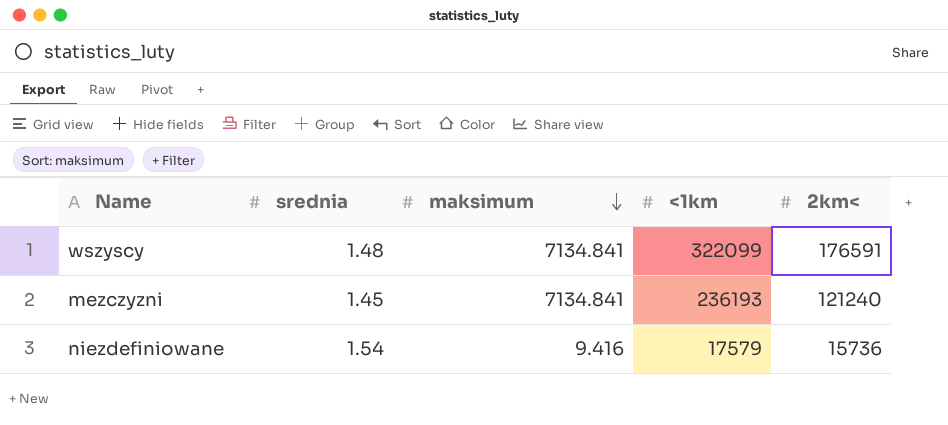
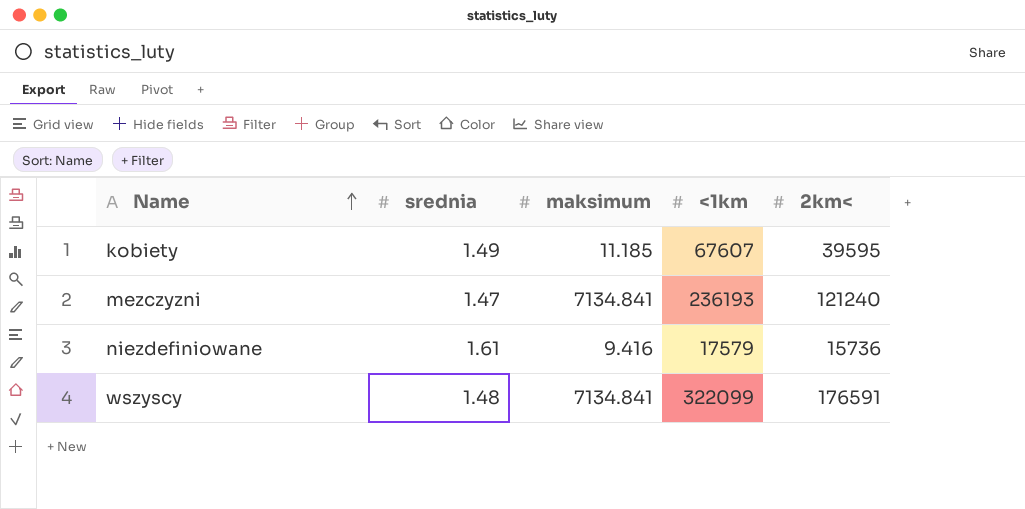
row order: maksimum descending -> Name ascending
row kobiety: none -> 1.49 | 11.185 | 67607 | 39595
mezczyzni | srednia: 1.45 -> 1.47
niezdefiniowane | srednia: 1.54 -> 1.61

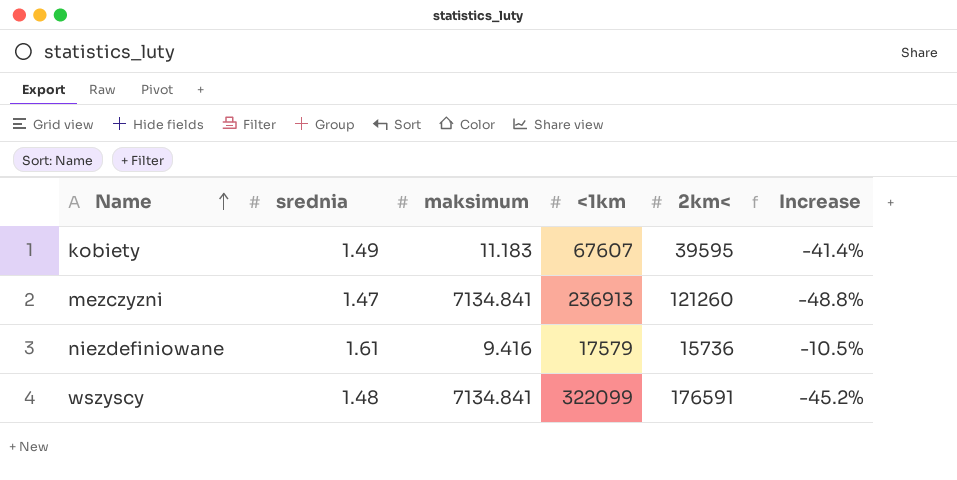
column Increase | formula: none -> ([2km<] - [<1km]) / [<1km]
kobiety | maksimum: 11.185 -> 11.183
mezczyzni | <1km: 236193 -> 236913
mezczyzni | 2km<: 121240 -> 121260

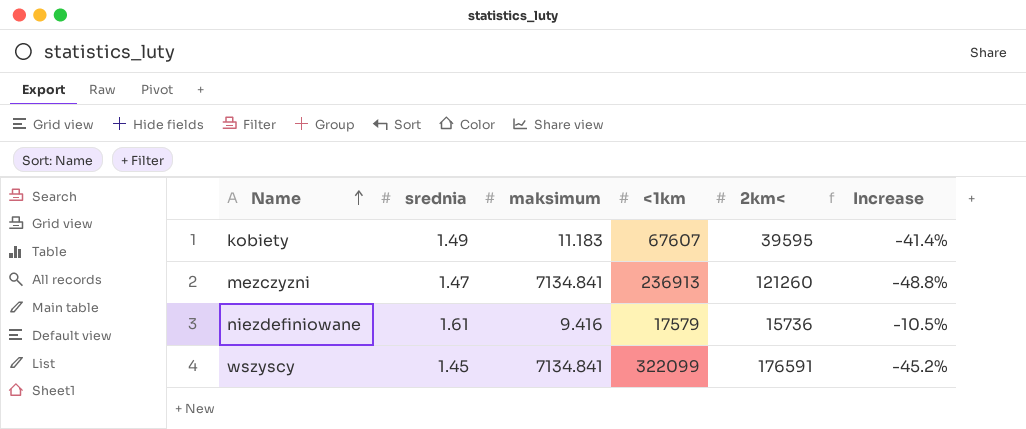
wszyscy | srednia: 1.48 -> 1.45

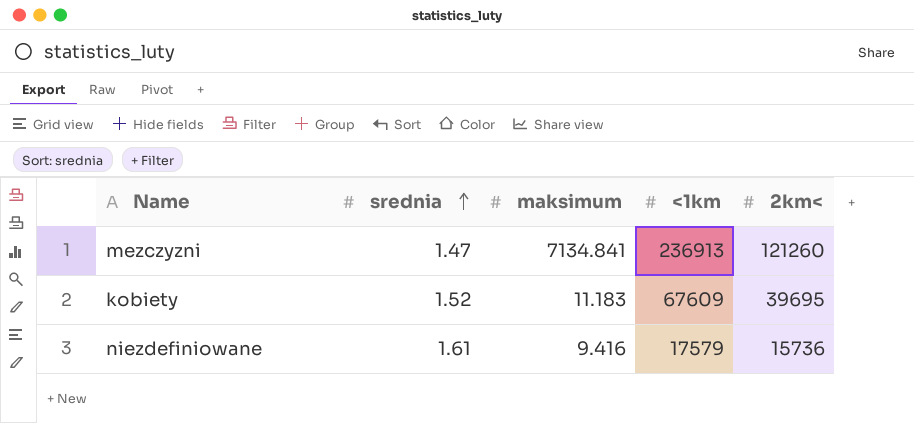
row order: Name ascending -> srednia ascending
column Increase | formula: ([2km<] - [<1km]) / [<1km] -> none
row wszyscy: 1.45 | 7134.841 | 322099 | 176591 | -45.2% -> none
kobiety | srednia: 1.49 -> 1.52
kobiety | <1km: 67607 -> 67609
kobiety | 2km<: 39595 -> 39695

